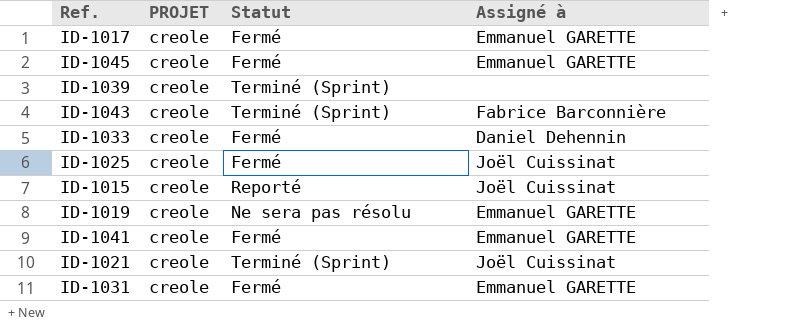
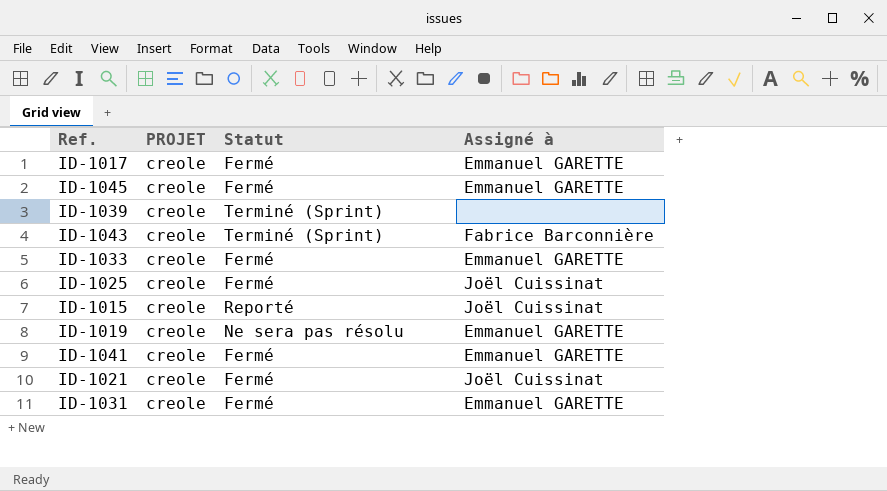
ID-1033 | Assigné à: Daniel Dehennin -> Emmanuel GARETTE
ID-1021 | Statut: Terminé (Sprint) -> Fermé

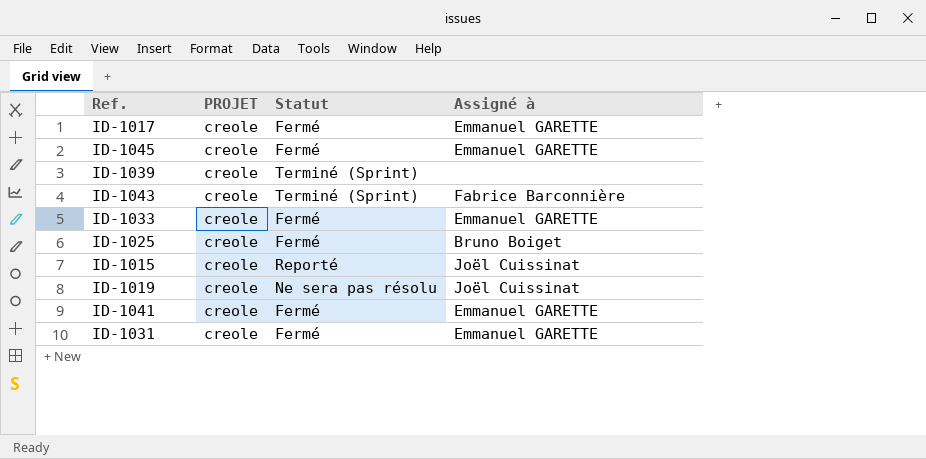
row ID-1021: creole | Fermé | Joël Cuissinat -> none
ID-1025 | Assigné à: Joël Cuissinat -> Bruno Boiget
ID-1019 | Assigné à: Emmanuel GARETTE -> Joël Cuissinat

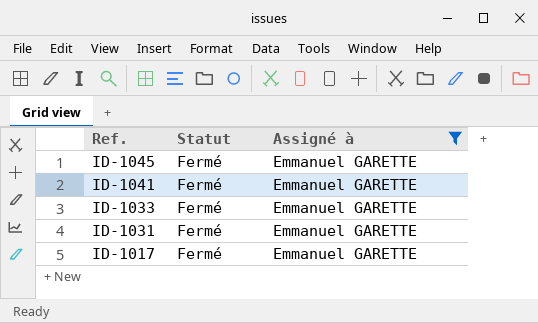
filter: none -> Assigné à = Emmanuel GARETTE
row order: none -> Ref. descending
column PROJET | position: 2 -> none

